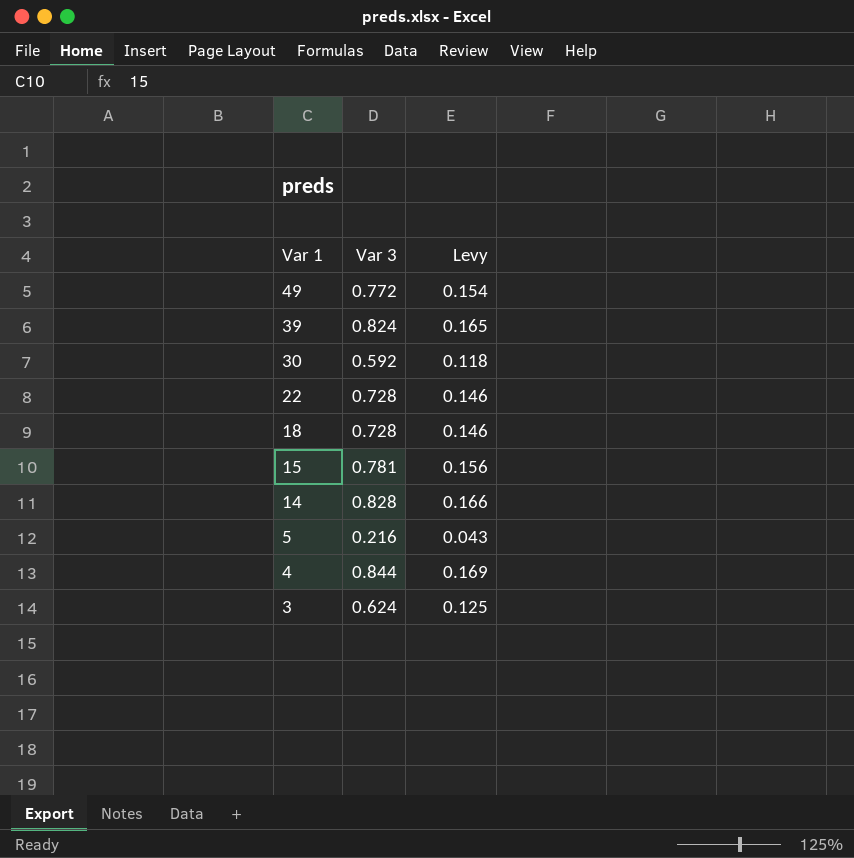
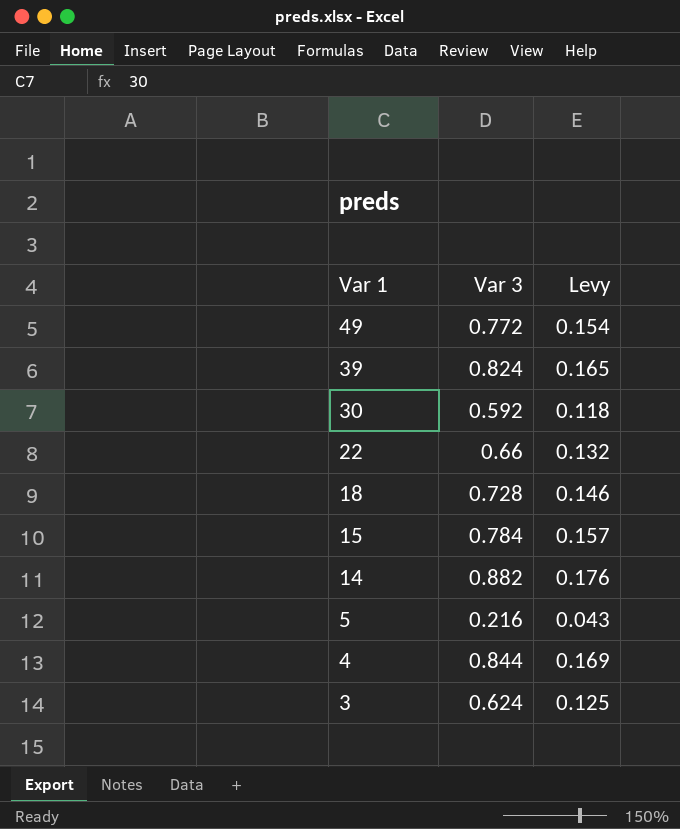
22 | Var 3: 0.728 -> 0.66
22 | Levy: 0.146 -> 0.132
15 | Var 3: 0.781 -> 0.784
15 | Levy: 0.156 -> 0.157
14 | Var 3: 0.828 -> 0.882
14 | Levy: 0.166 -> 0.176

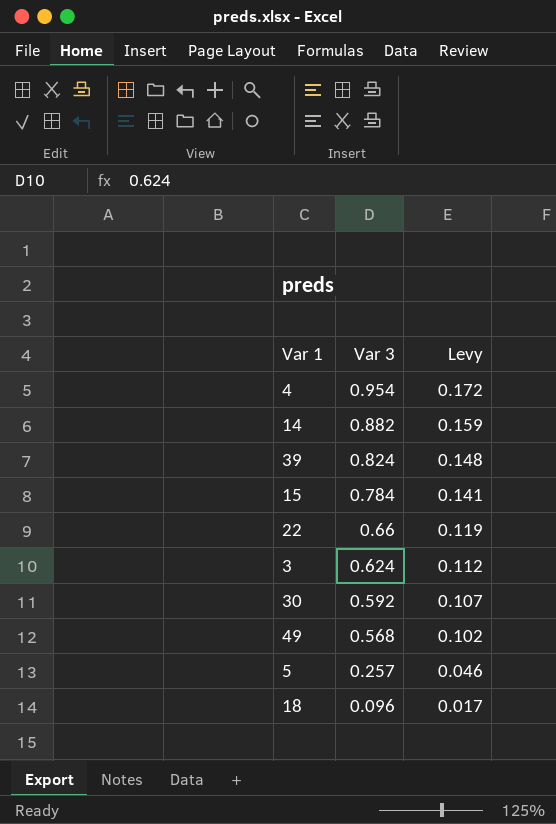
row order: Var 1 descending -> Var 3 descending
column Levy | formula: [Var 3] * 0.2 -> [Var 3] * 0.18
4 | Var 3: 0.844 -> 0.954
49 | Var 3: 0.772 -> 0.568
5 | Var 3: 0.216 -> 0.257
18 | Var 3: 0.728 -> 0.096

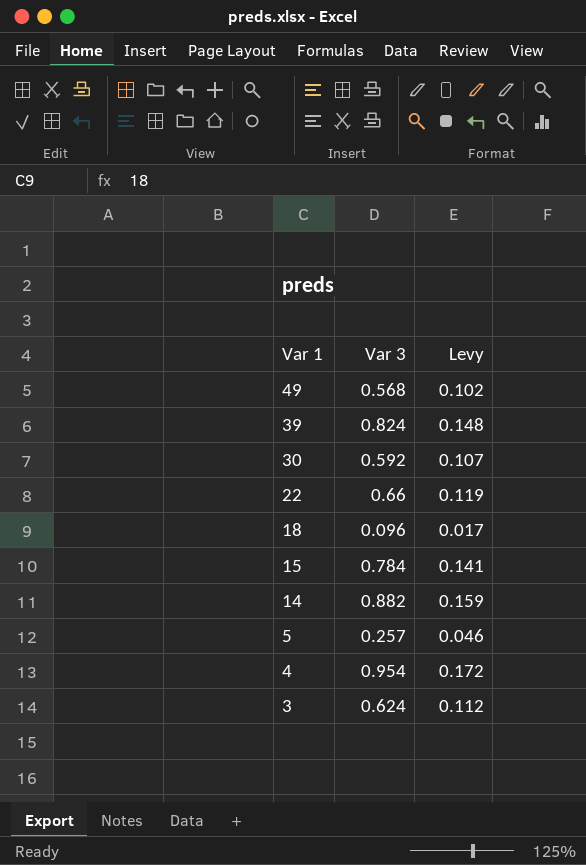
row order: Var 3 descending -> Var 1 descending

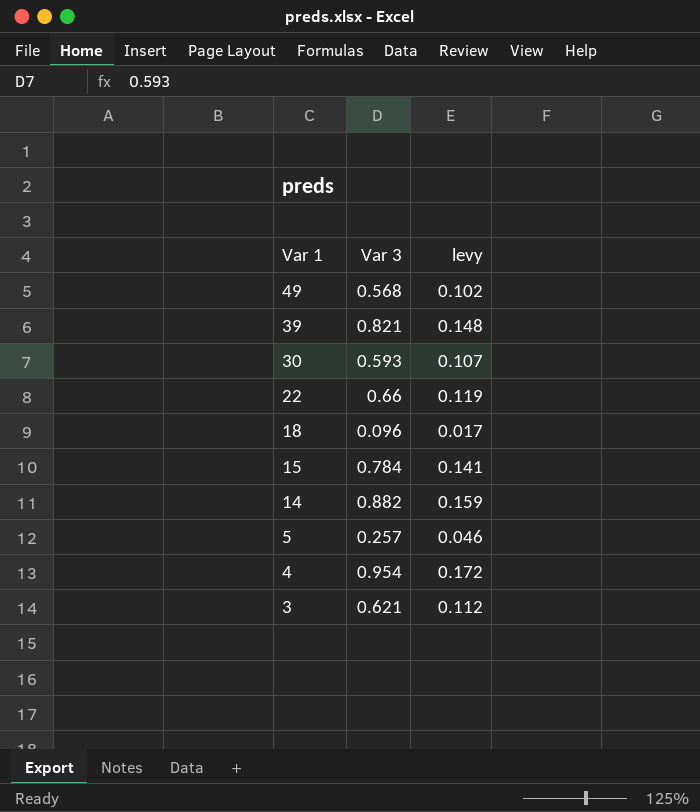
column name: Levy -> levy
39 | Var 3: 0.824 -> 0.821
30 | Var 3: 0.592 -> 0.593
3 | Var 3: 0.624 -> 0.621

